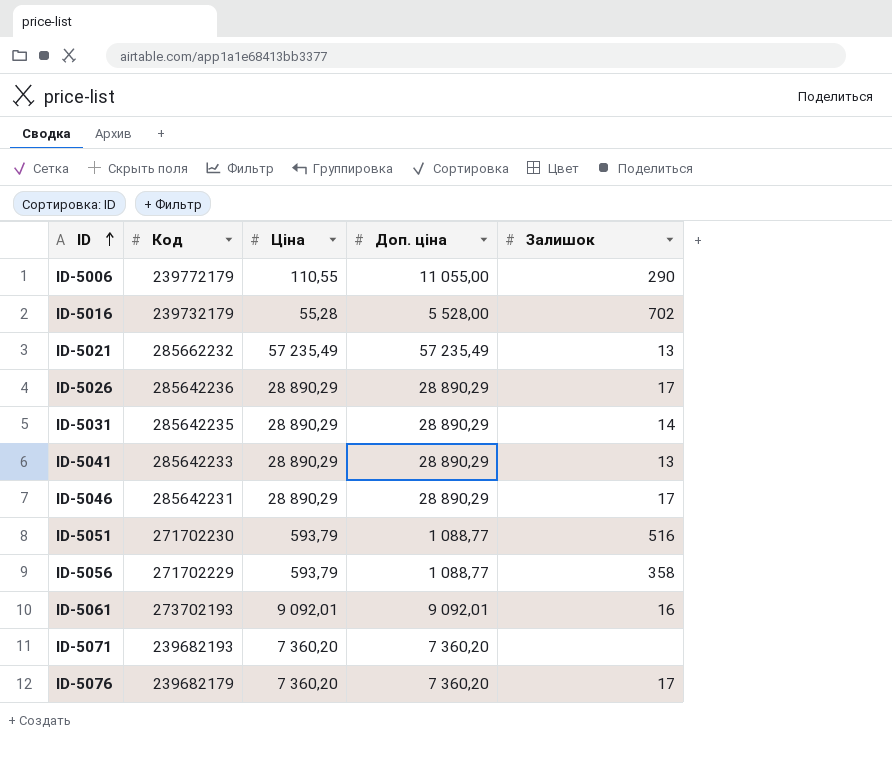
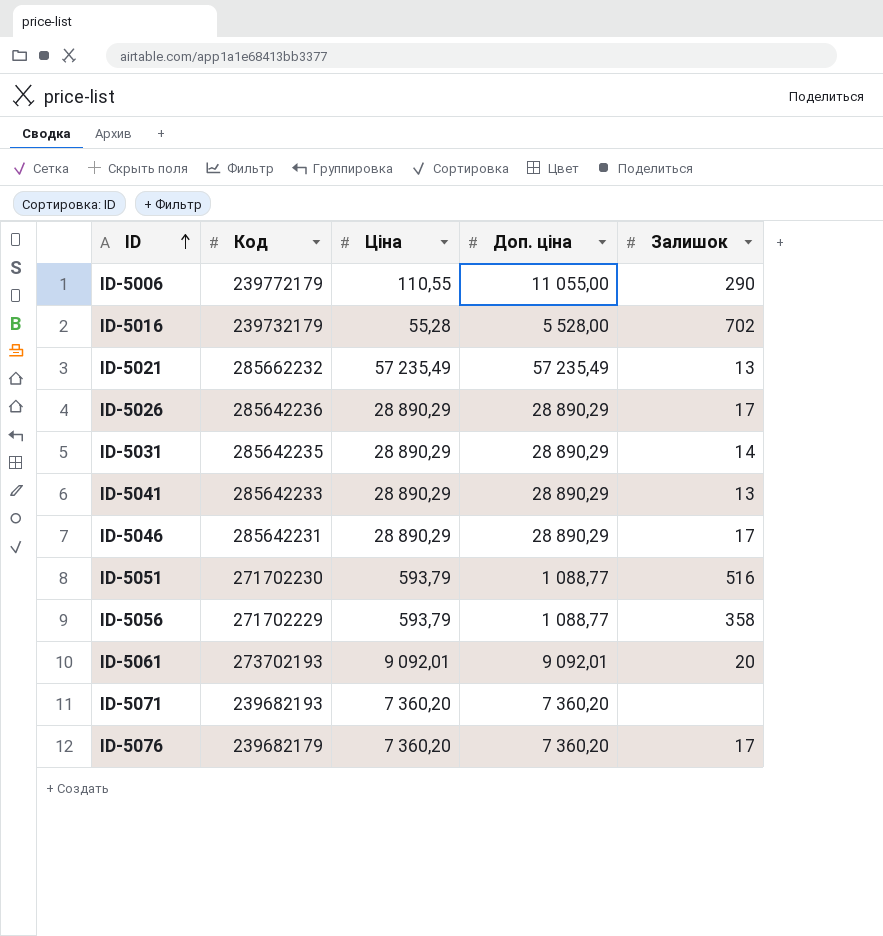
ID-5061 | Залишок: 16 -> 20

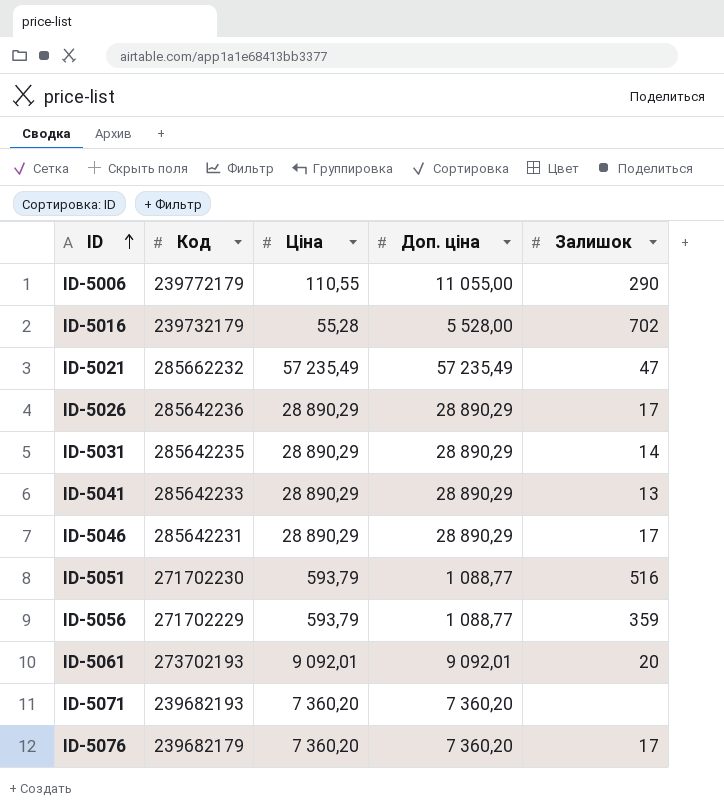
ID-5021 | Залишок: 13 -> 47
ID-5056 | Залишок: 358 -> 359

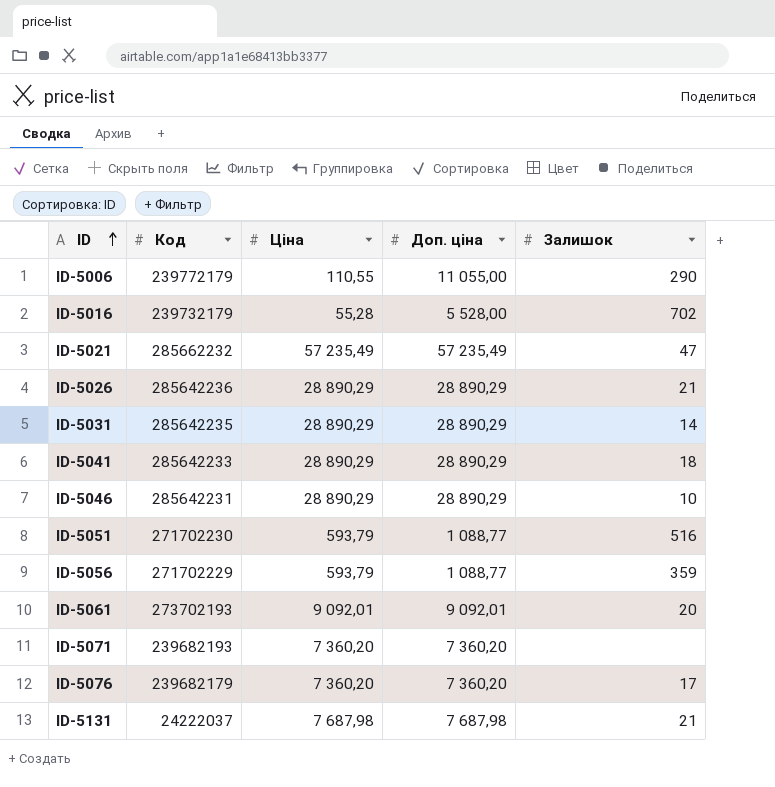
ID-5026 | Залишок: 17 -> 21
ID-5041 | Залишок: 13 -> 18
ID-5046 | Залишок: 17 -> 10
row ID-5131: none -> 24222037 | 7 687,98 | 7 687,98 | 21

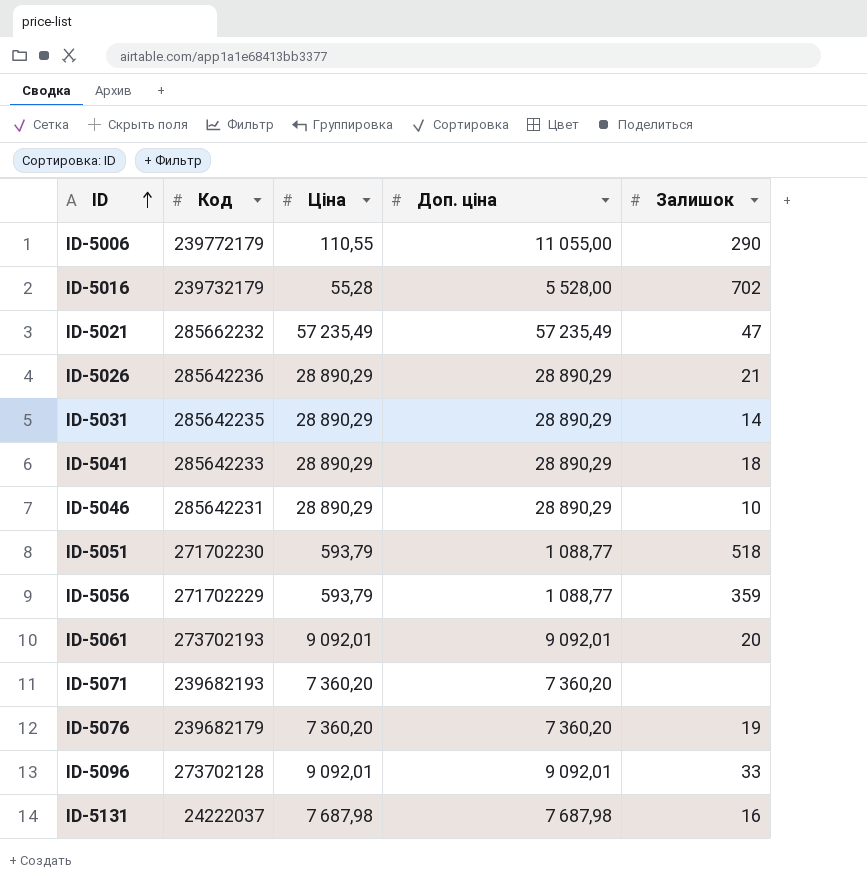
ID-5051 | Залишок: 516 -> 518
ID-5076 | Залишок: 17 -> 19
row ID-5096: none -> 273702128 | 9 092,01 | 9 092,01 | 33
ID-5131 | Залишок: 21 -> 16

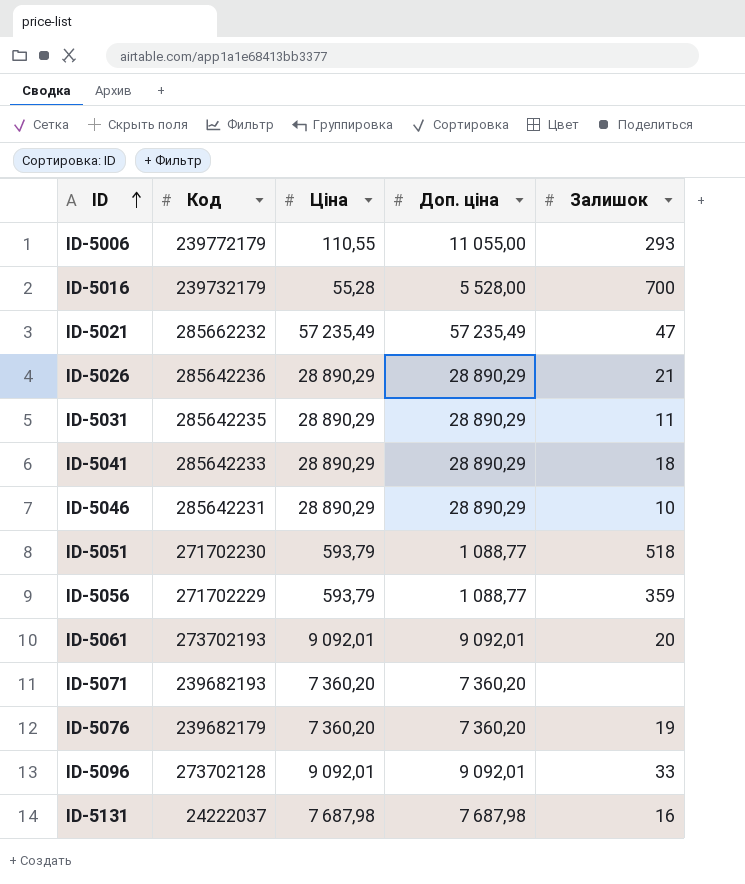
ID-5006 | Залишок: 290 -> 293
ID-5016 | Залишок: 702 -> 700
ID-5031 | Залишок: 14 -> 11

